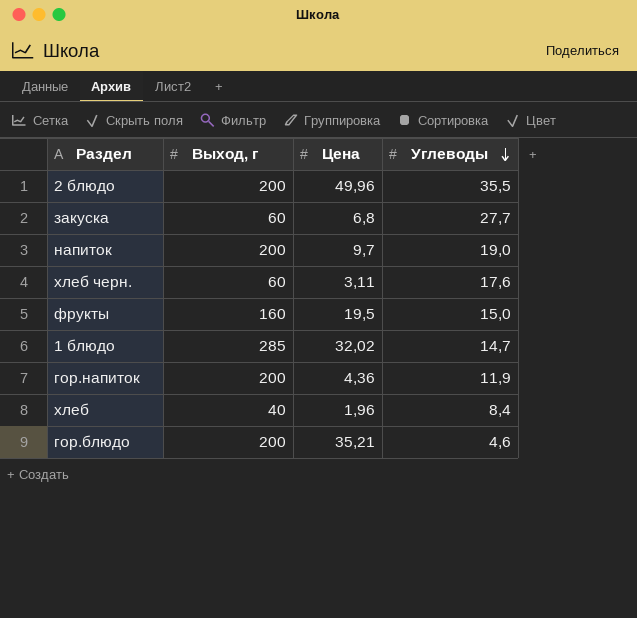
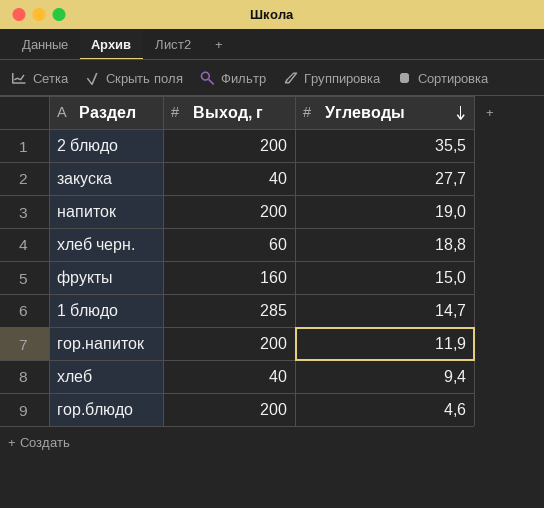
column Цена | position: 3 -> none
закуска | Выход, г: 60 -> 40
хлеб черн. | Углеводы: 17,6 -> 18,8
хлеб | Углеводы: 8,4 -> 9,4

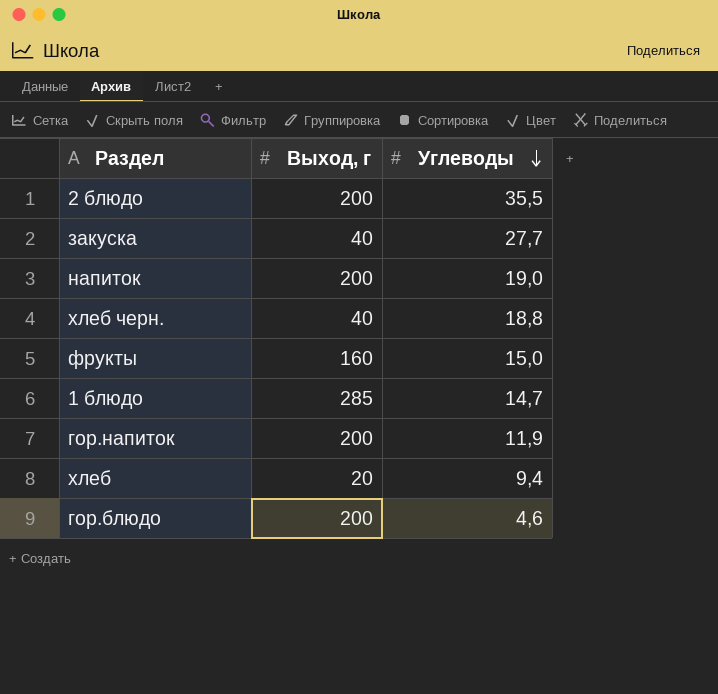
хлеб черн. | Выход, г: 60 -> 40
хлеб | Выход, г: 40 -> 20

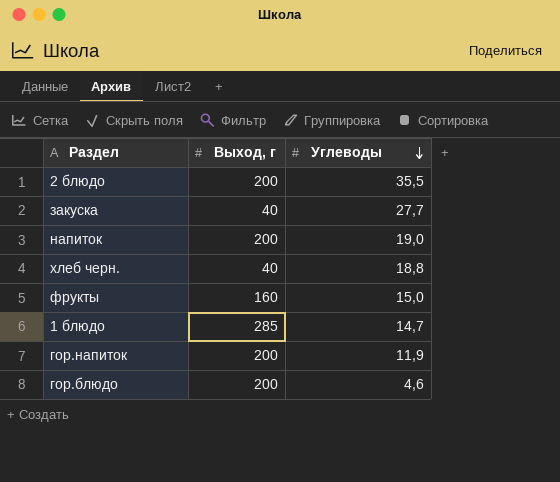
row хлеб: 20 | 9,4 -> none

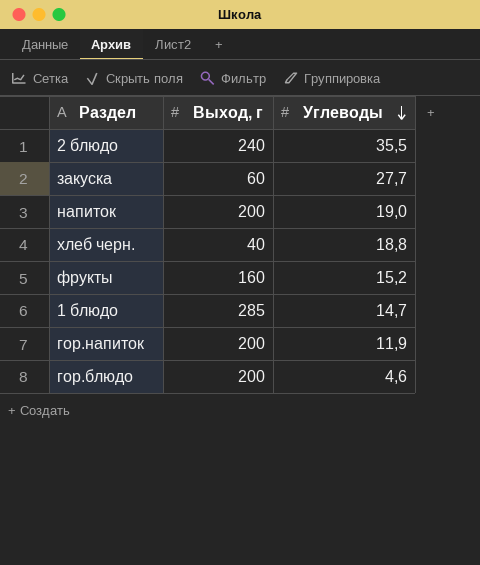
2 блюдо | Выход, г: 200 -> 240
закуска | Выход, г: 40 -> 60
фрукты | Углеводы: 15,0 -> 15,2

